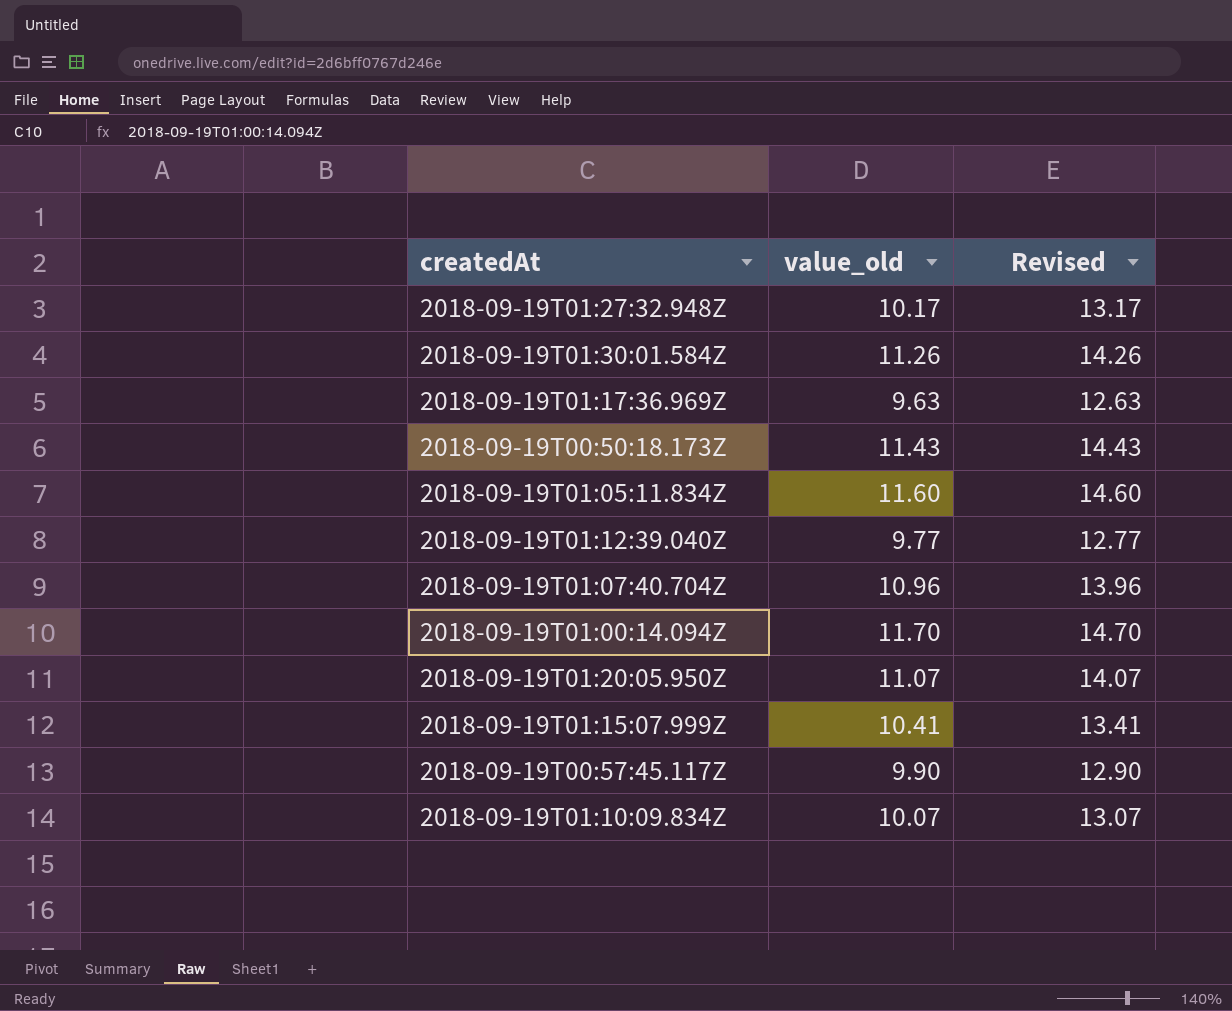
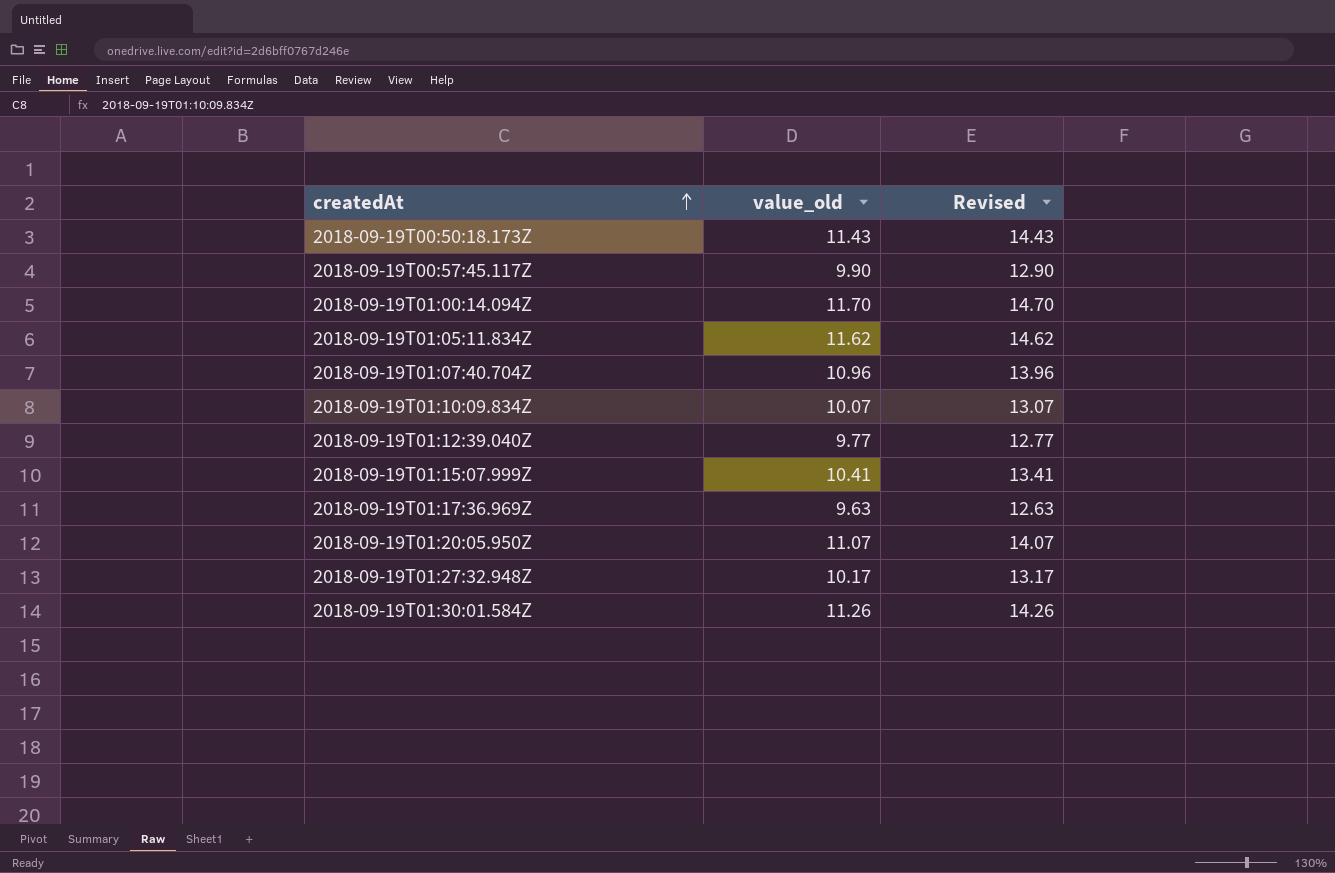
row order: none -> createdAt ascending
2018-09-19T01:05:11.834Z | value_old: 11.60 -> 11.62
2018-09-19T01:05:11.834Z | Revised: 14.60 -> 14.62

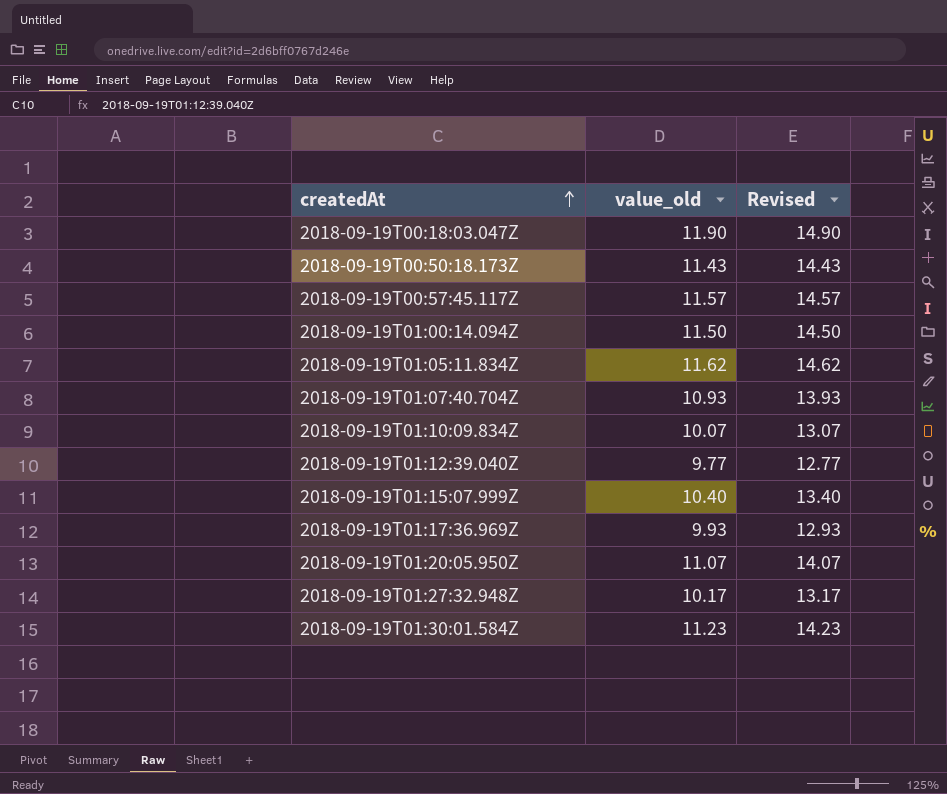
row 2018-09-19T00:18:03.047Z: none -> 11.90 | 14.90
2018-09-19T00:57:45.117Z | value_old: 9.90 -> 11.57
2018-09-19T00:57:45.117Z | Revised: 12.90 -> 14.57
2018-09-19T01:00:14.094Z | value_old: 11.70 -> 11.50
2018-09-19T01:00:14.094Z | Revised: 14.70 -> 14.50
2018-09-19T01:07:40.704Z | value_old: 10.96 -> 10.93
2018-09-19T01:07:40.704Z | Revised: 13.96 -> 13.93
2018-09-19T01:15:07.999Z | value_old: 10.41 -> 10.40
2018-09-19T01:15:07.999Z | Revised: 13.41 -> 13.40
2018-09-19T01:17:36.969Z | value_old: 9.63 -> 9.93
2018-09-19T01:17:36.969Z | Revised: 12.63 -> 12.93
2018-09-19T01:30:01.584Z | value_old: 11.26 -> 11.23
2018-09-19T01:30:01.584Z | Revised: 14.26 -> 14.23

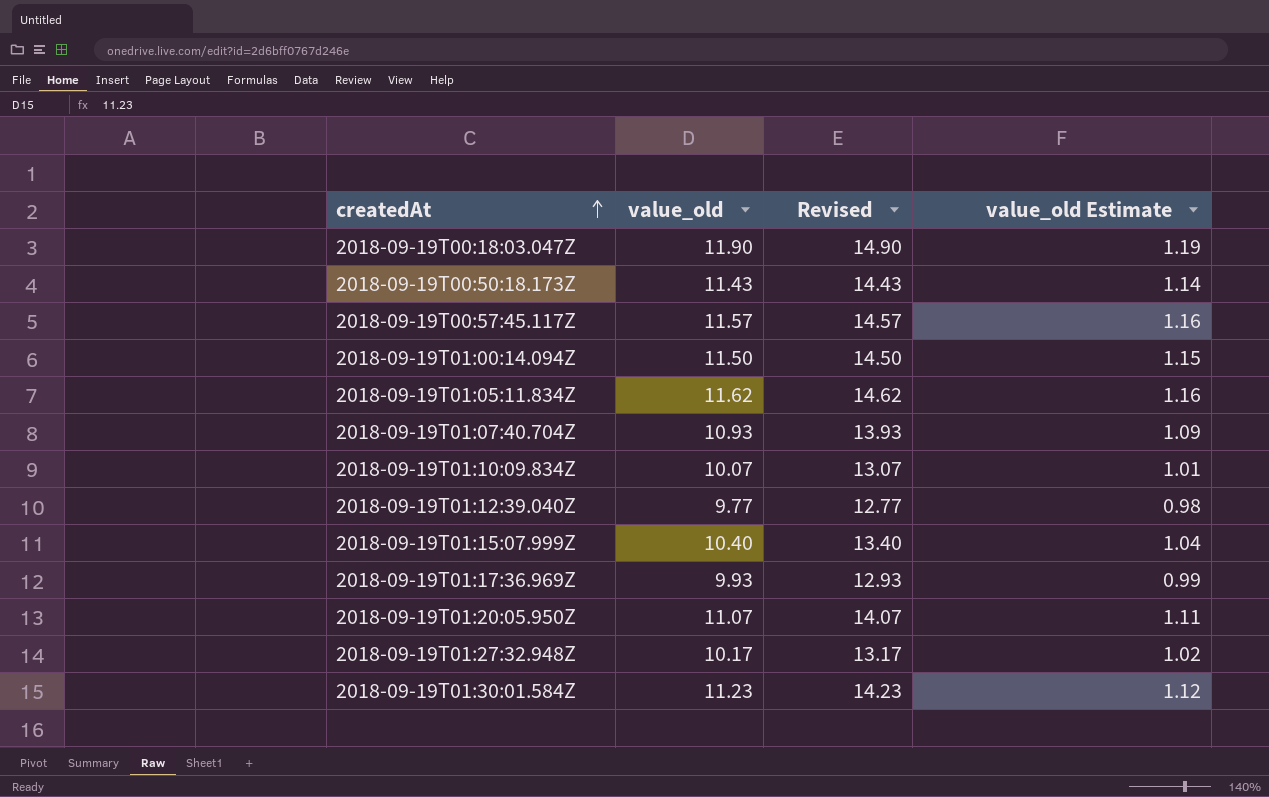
column value_old Estimate | formula: none -> [value_old] * 0.1

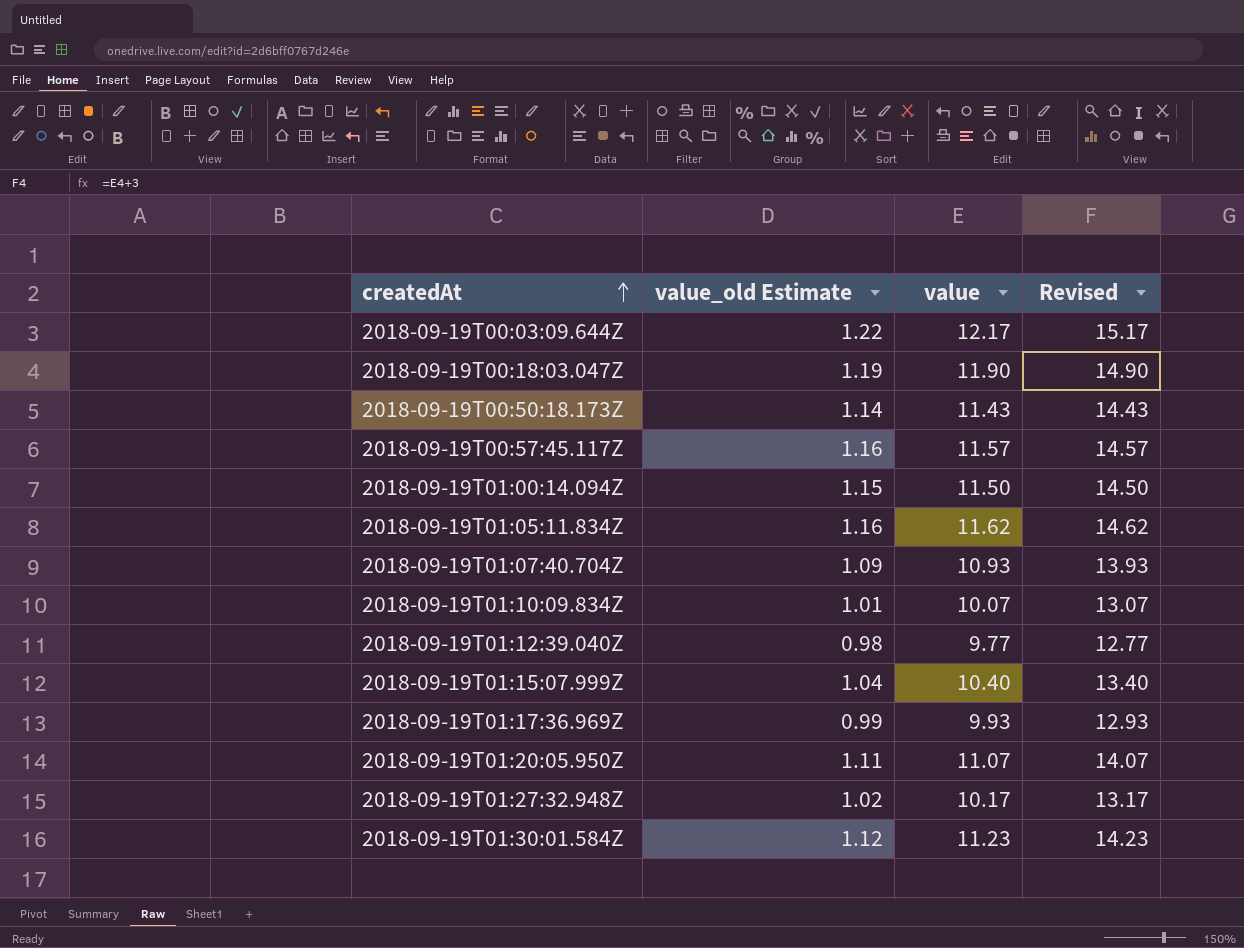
column value_old Estimate | position: 4 -> 2
column name: value_old -> value
row 2018-09-19T00:03:09.644Z: none -> 1.22 | 12.17 | 15.17

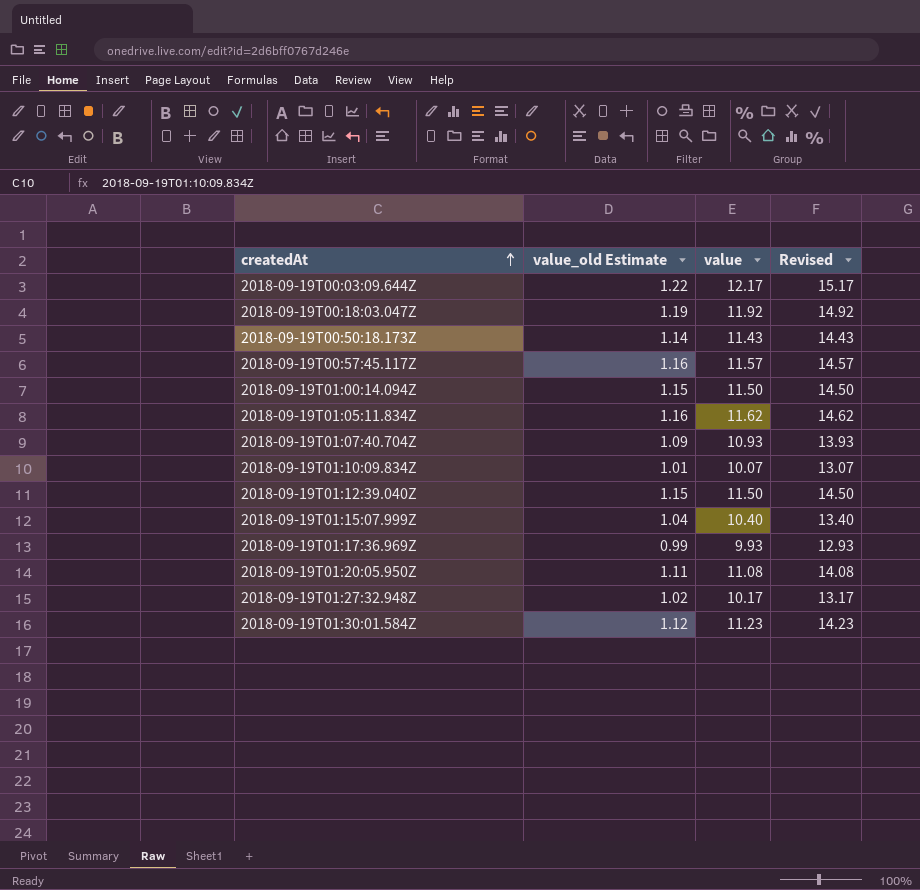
2018-09-19T00:18:03.047Z | value: 11.90 -> 11.92
2018-09-19T00:18:03.047Z | Revised: 14.90 -> 14.92
2018-09-19T01:12:39.040Z | value_old Estimate: 0.98 -> 1.15
2018-09-19T01:12:39.040Z | value: 9.77 -> 11.50
2018-09-19T01:12:39.040Z | Revised: 12.77 -> 14.50
2018-09-19T01:20:05.950Z | value: 11.07 -> 11.08
2018-09-19T01:20:05.950Z | Revised: 14.07 -> 14.08

